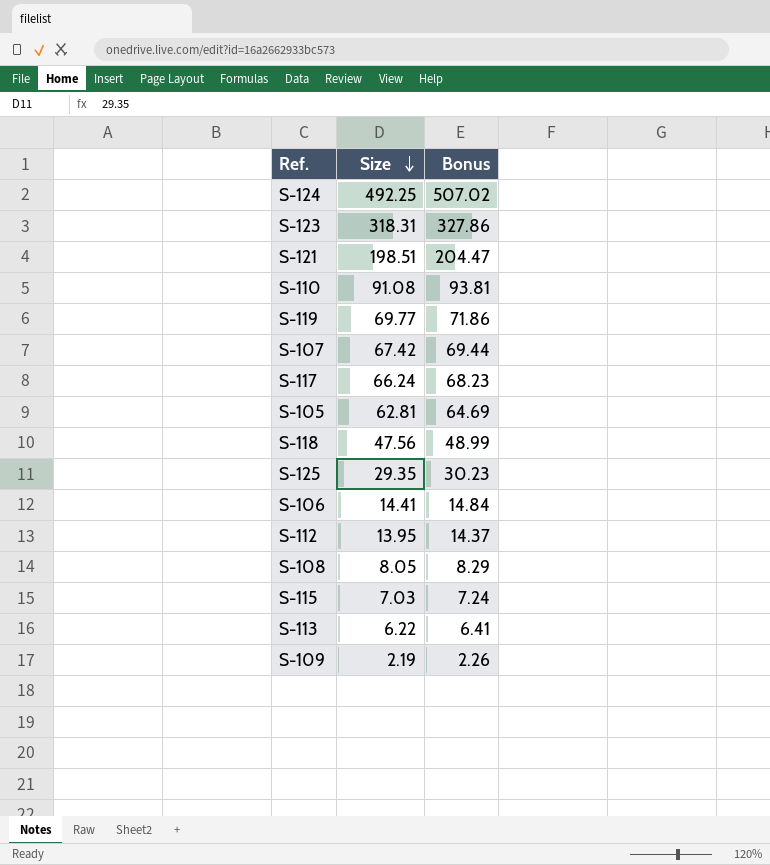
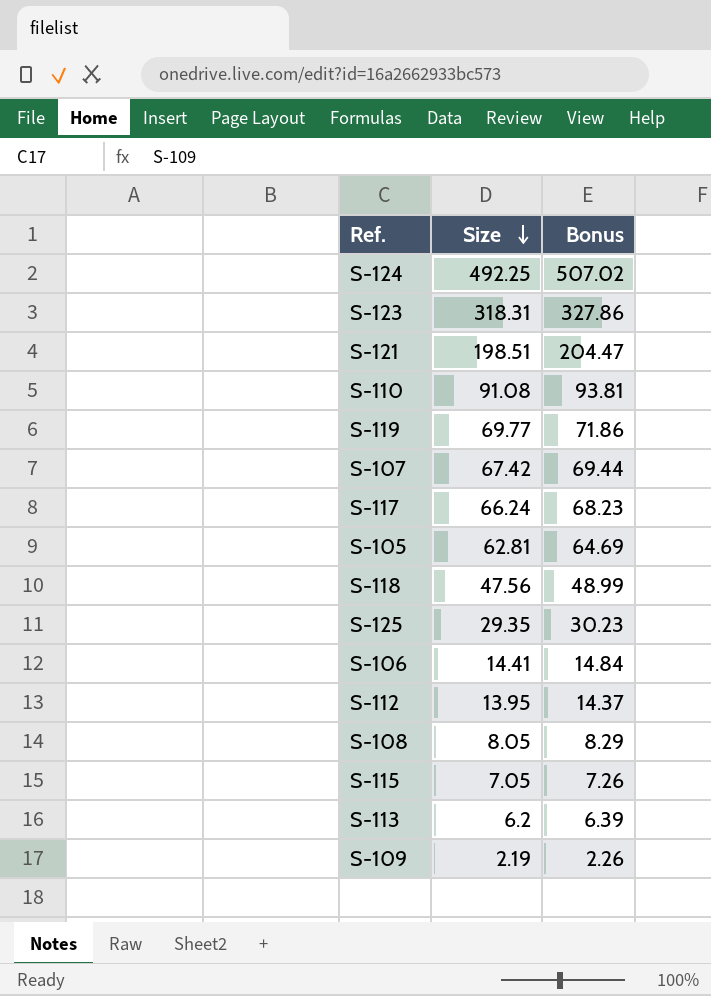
S-115 | Size: 7.03 -> 7.05
S-115 | Bonus: 7.24 -> 7.26
S-113 | Size: 6.22 -> 6.2
S-113 | Bonus: 6.41 -> 6.39

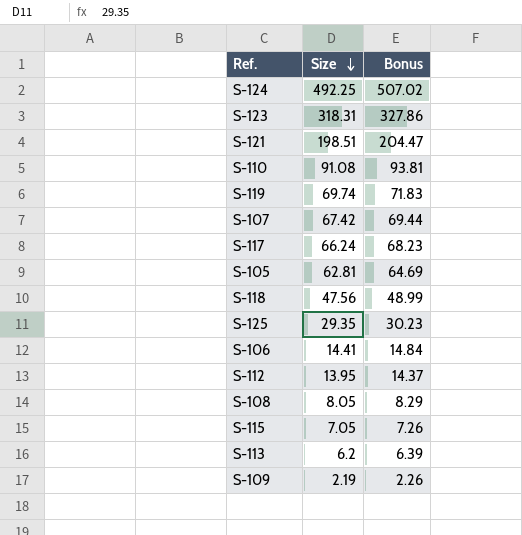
S-119 | Size: 69.77 -> 69.74
S-119 | Bonus: 71.86 -> 71.83

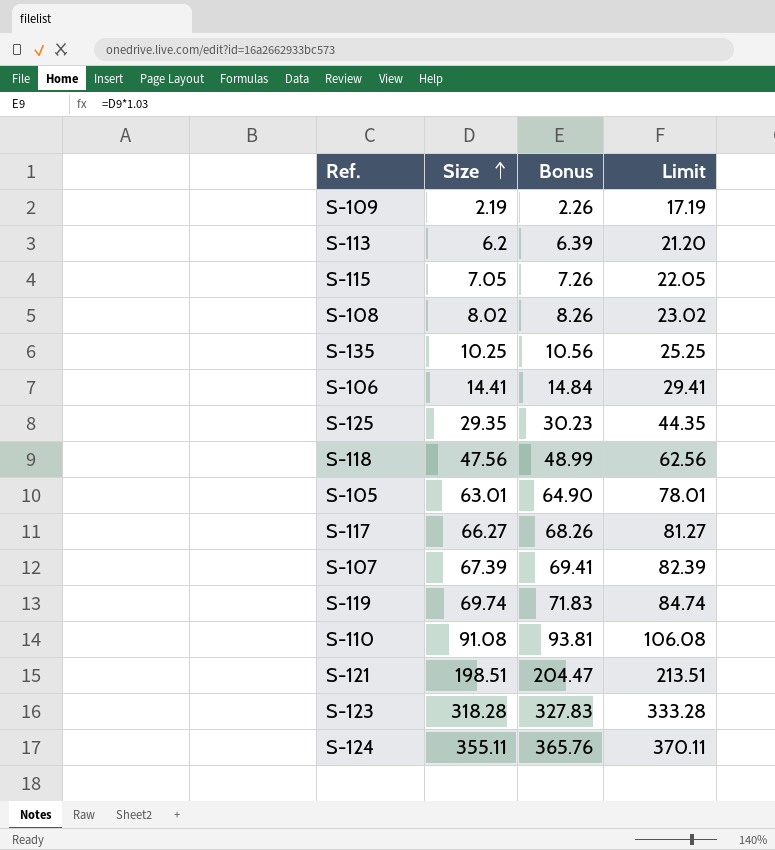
row order: Size descending -> Size ascending
column Limit | formula: none -> [Size] + 15
row S-112: 13.95 | 14.37 -> none
S-108 | Size: 8.05 -> 8.02
S-108 | Bonus: 8.29 -> 8.26
row S-135: none -> 10.25 | 10.56 | 25.25
S-105 | Size: 62.81 -> 63.01
S-105 | Bonus: 64.69 -> 64.90
S-117 | Size: 66.24 -> 66.27
S-117 | Bonus: 68.23 -> 68.26
S-107 | Size: 67.42 -> 67.39
S-107 | Bonus: 69.44 -> 69.41
S-123 | Size: 318.31 -> 318.28
S-123 | Bonus: 327.86 -> 327.83
S-124 | Size: 492.25 -> 355.11
S-124 | Bonus: 507.02 -> 365.76

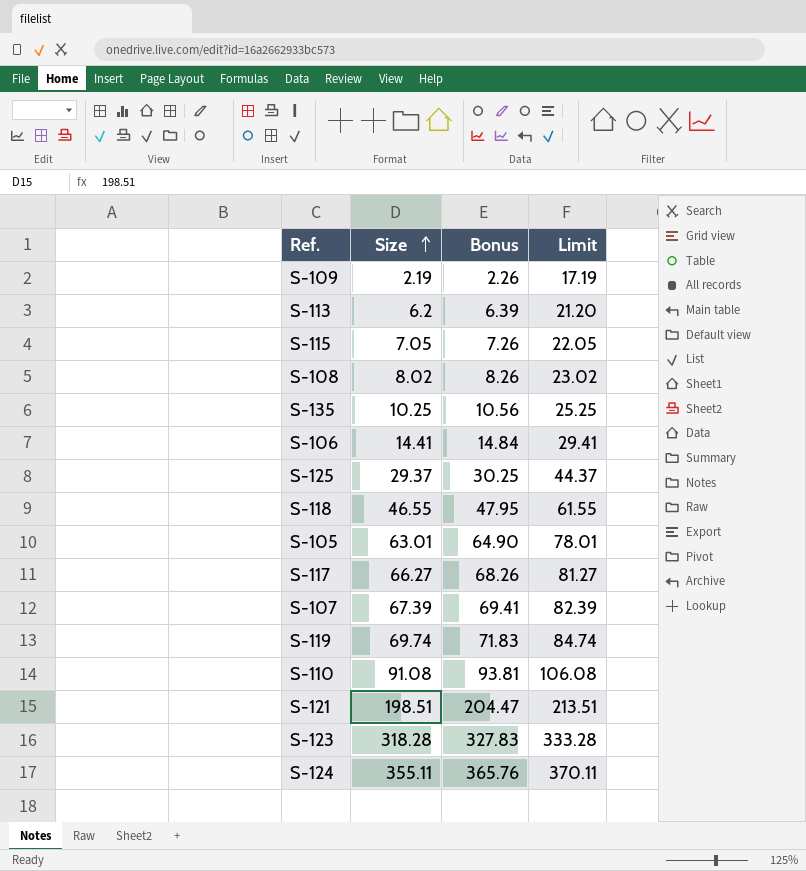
S-125 | Size: 29.35 -> 29.37
S-125 | Bonus: 30.23 -> 30.25
S-125 | Limit: 44.35 -> 44.37
S-118 | Size: 47.56 -> 46.55
S-118 | Bonus: 48.99 -> 47.95
S-118 | Limit: 62.56 -> 61.55

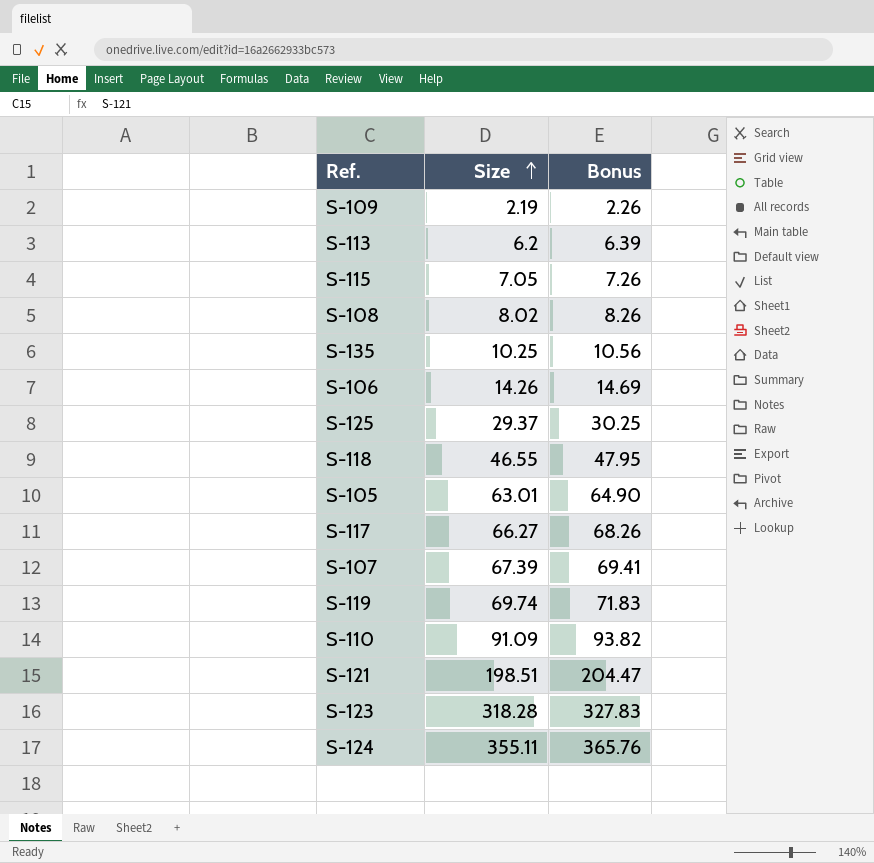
column Limit | formula: [Size] + 15 -> none
S-106 | Size: 14.41 -> 14.26
S-106 | Bonus: 14.84 -> 14.69
S-110 | Size: 91.08 -> 91.09
S-110 | Bonus: 93.81 -> 93.82

